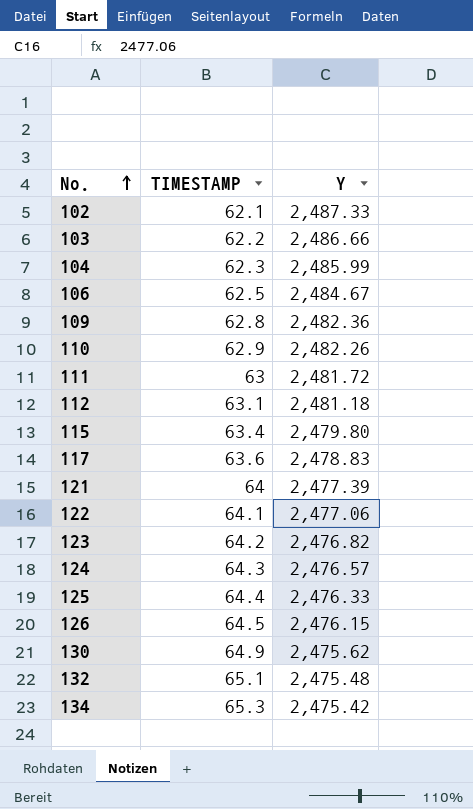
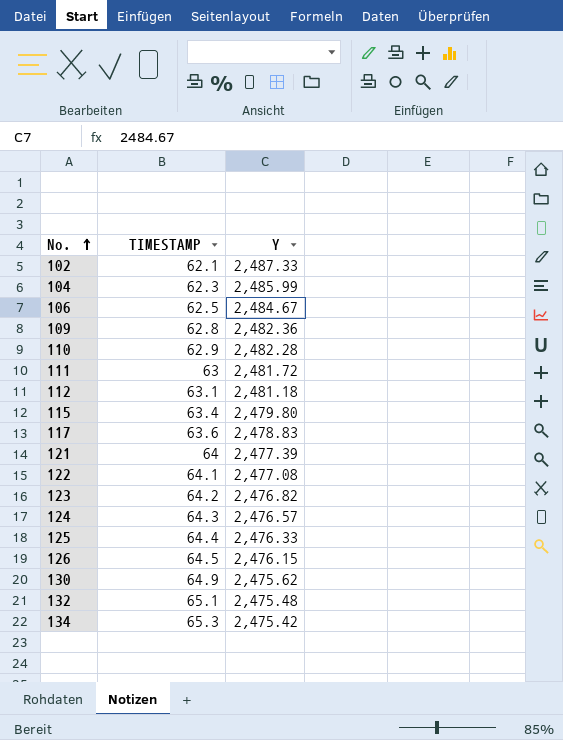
row 103: 62.2 | 2,486.66 -> none
110 | Y: 2,482.26 -> 2,482.28
122 | Y: 2,477.06 -> 2,477.08

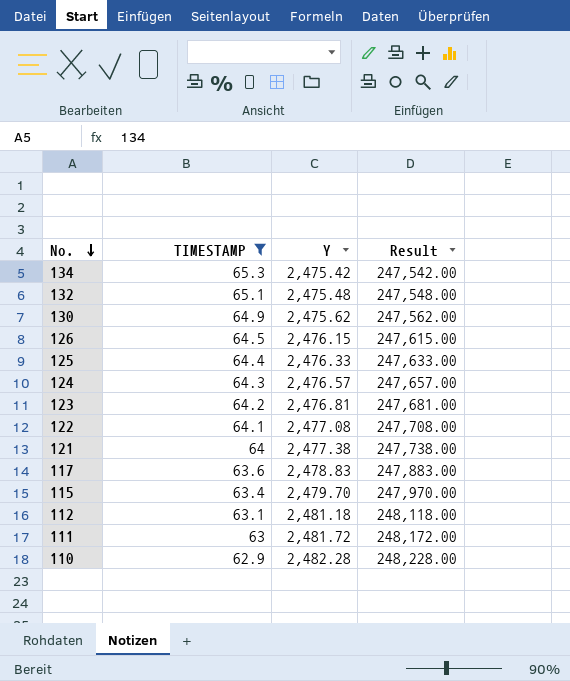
filter: none -> TIMESTAMP >= 62.9
row order: No. ascending -> No. descending
column Result | formula: none -> [Y] * 100
123 | Y: 2,476.82 -> 2,476.81
121 | Y: 2,477.39 -> 2,477.38
115 | Y: 2,479.80 -> 2,479.70

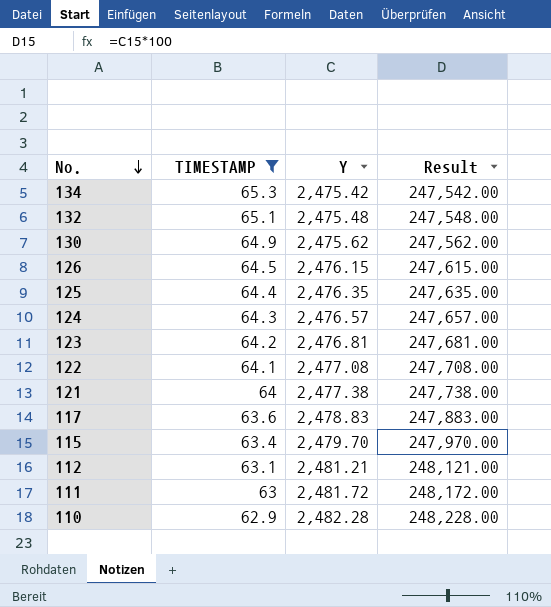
125 | Y: 2,476.33 -> 2,476.35
125 | Result: 247,633.00 -> 247,635.00
112 | Y: 2,481.18 -> 2,481.21
112 | Result: 248,118.00 -> 248,121.00

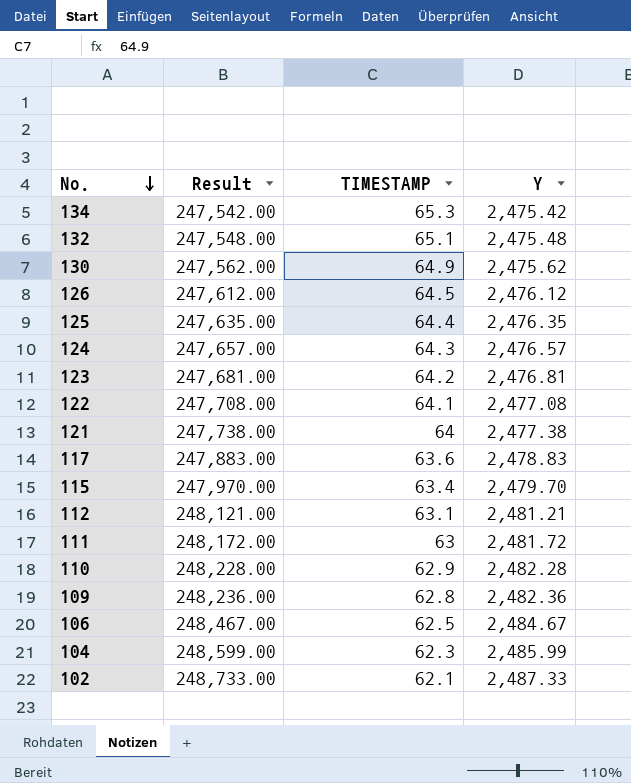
filter: TIMESTAMP >= 62.9 -> none
column Result | position: 4 -> 2
126 | Result: 247,615.00 -> 247,612.00
126 | Y: 2,476.15 -> 2,476.12

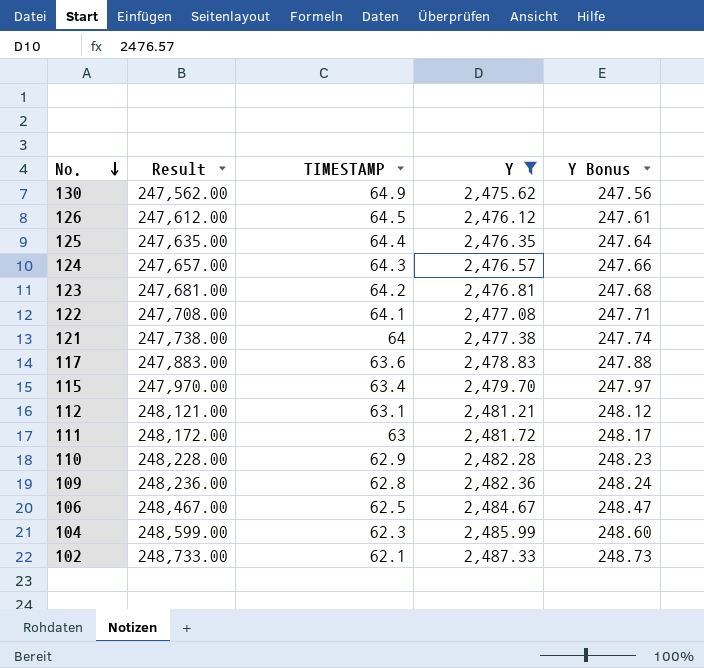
filter: none -> Y >= 2,475.62
column Y Bonus | formula: none -> [Y] * 0.1

